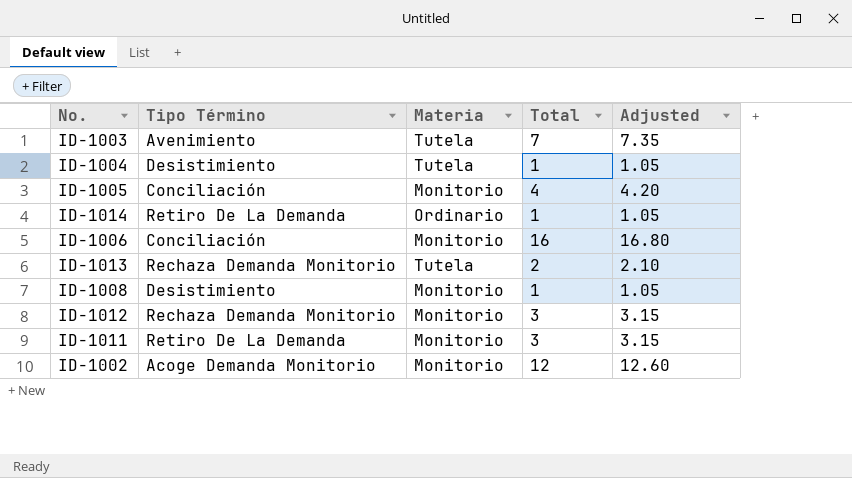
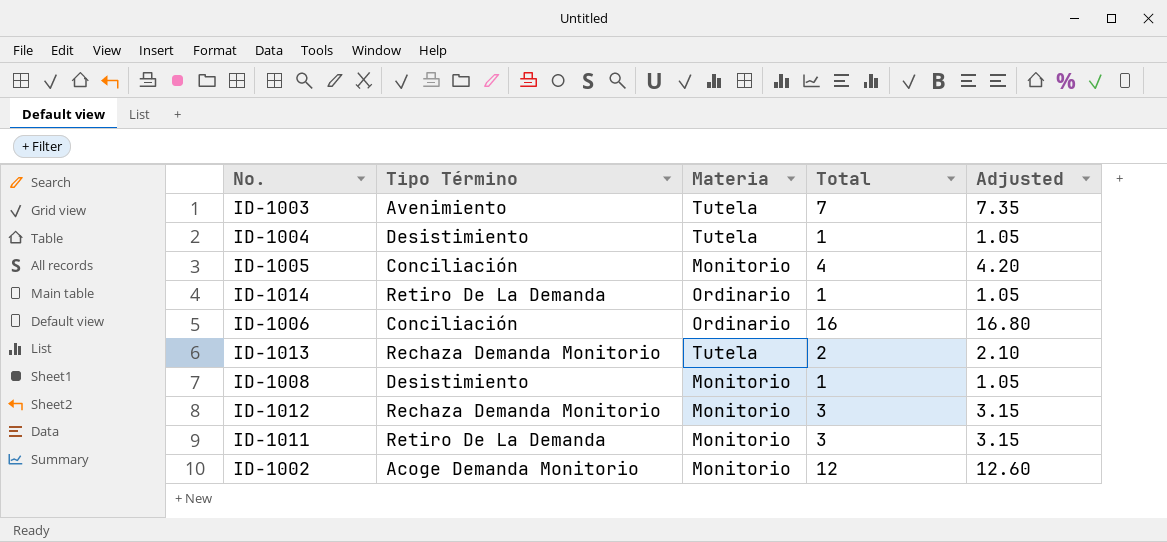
ID-1006 | Materia: Monitorio -> Ordinario

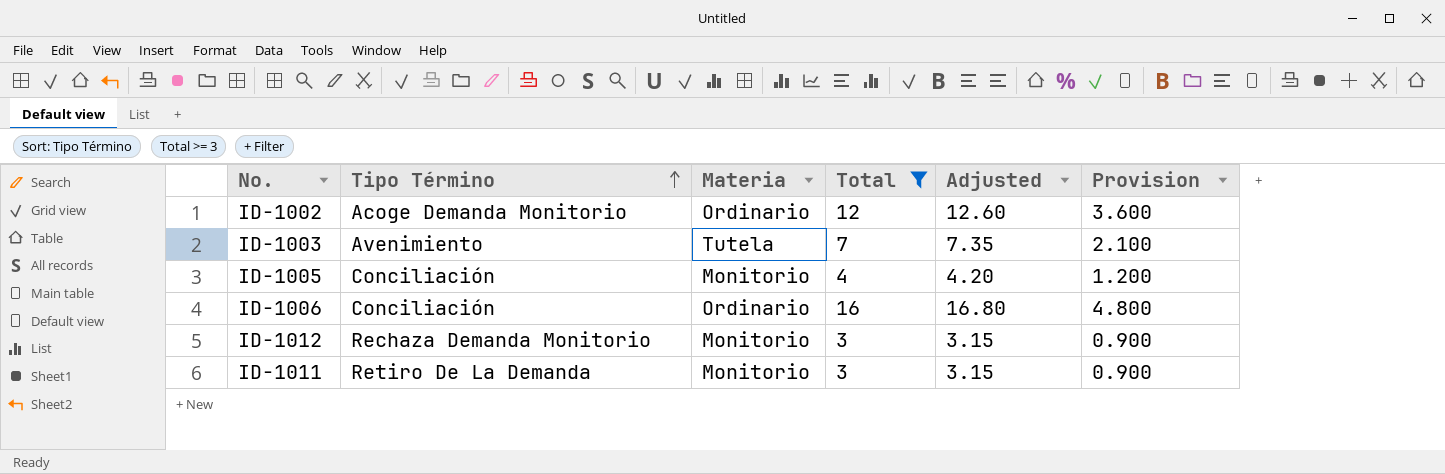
filter: none -> Total >= 3
row order: none -> Tipo Término ascending
column Provision | formula: none -> [Total] * 0.3
ID-1002 | Materia: Monitorio -> Ordinario

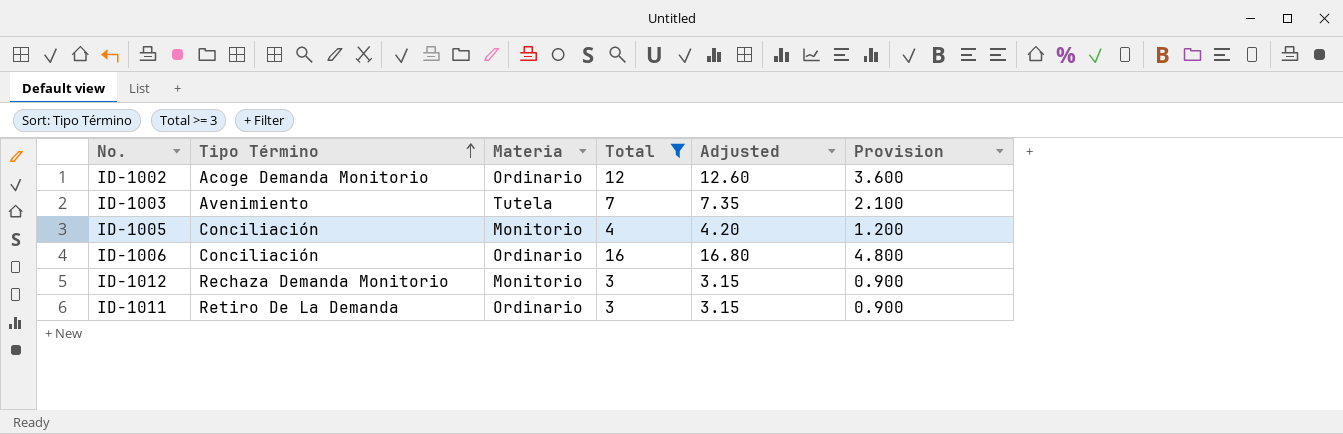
ID-1011 | Materia: Monitorio -> Ordinario

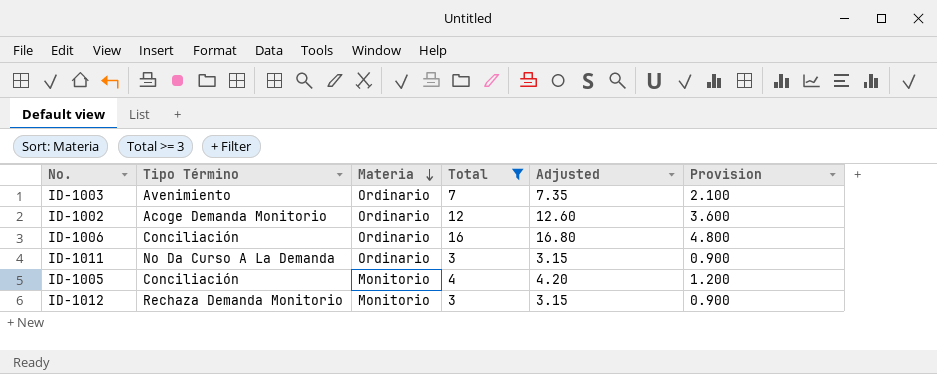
row order: Tipo Término ascending -> Materia descending
ID-1003 | Materia: Tutela -> Ordinario
ID-1011 | Tipo Término: Retiro De La Demanda -> No Da Curso A La Demanda

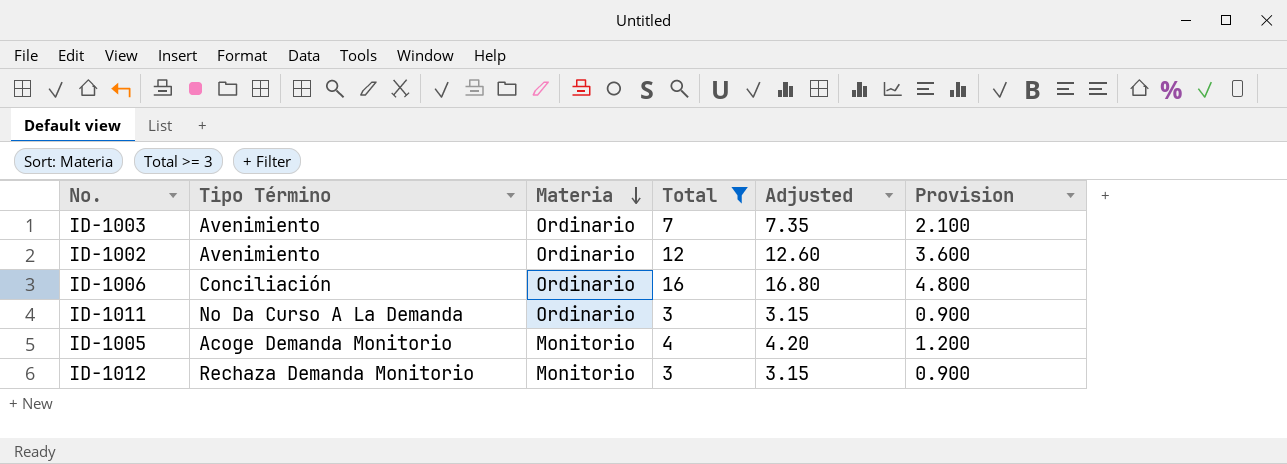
ID-1002 | Tipo Término: Acoge Demanda Monitorio -> Avenimiento
ID-1005 | Tipo Término: Conciliación -> Acoge Demanda Monitorio

